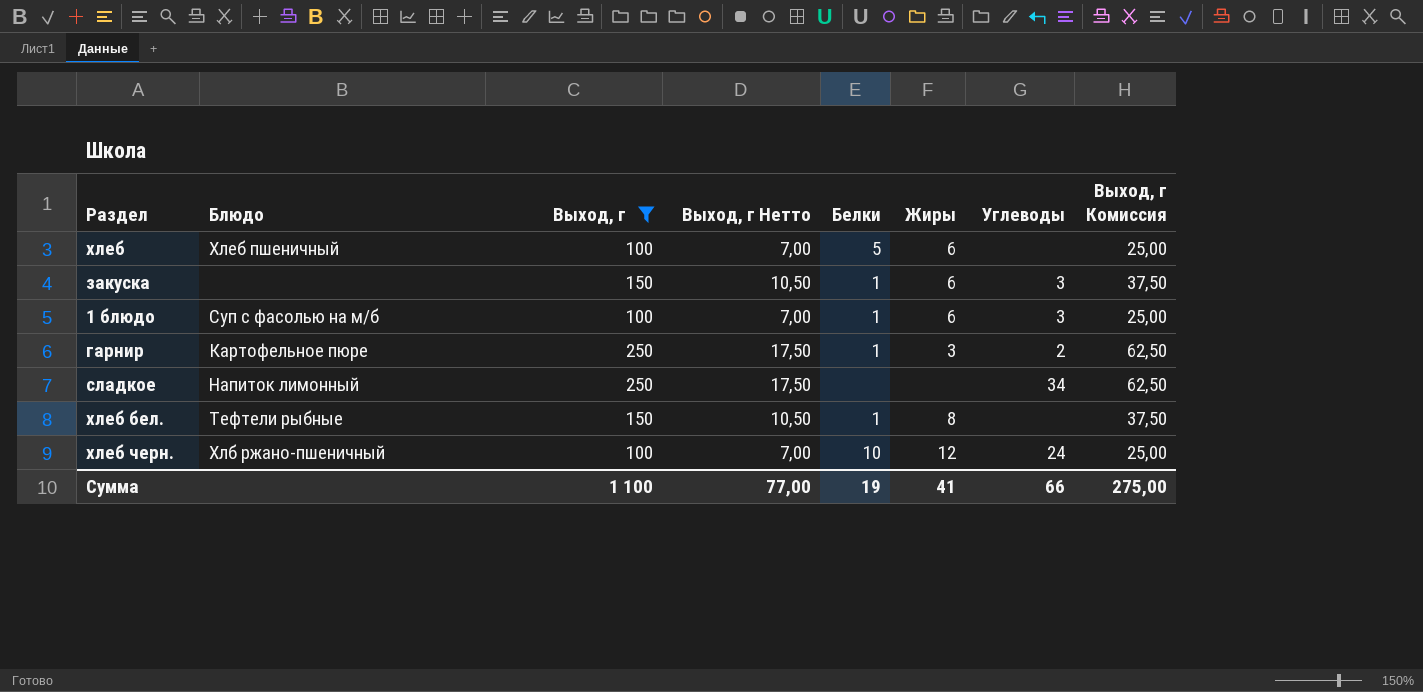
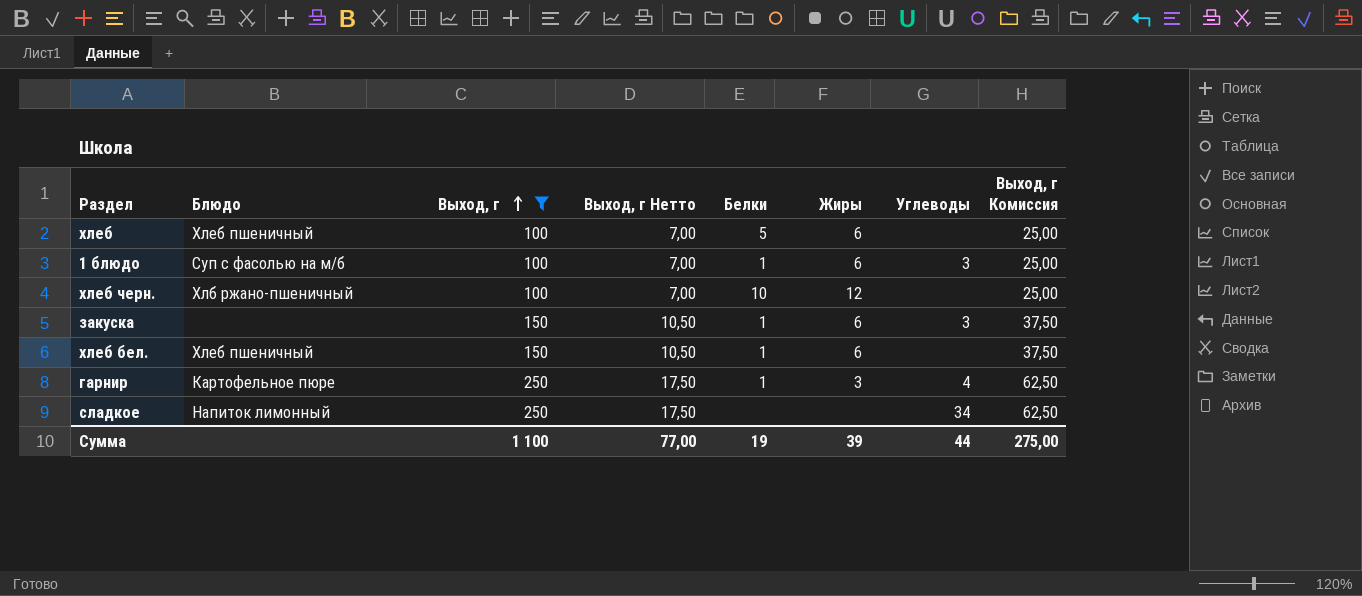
row order: none -> Выход, г ascending
хлеб черн. | Углеводы: 24 -> none
хлеб бел. | Блюдо: Тефтели рыбные -> Хлеб пшеничный
хлеб бел. | Жиры: 8 -> 6
гарнир | Углеводы: 2 -> 4
Сумма | Жиры: 41 -> 39
Сумма | Углеводы: 66 -> 44

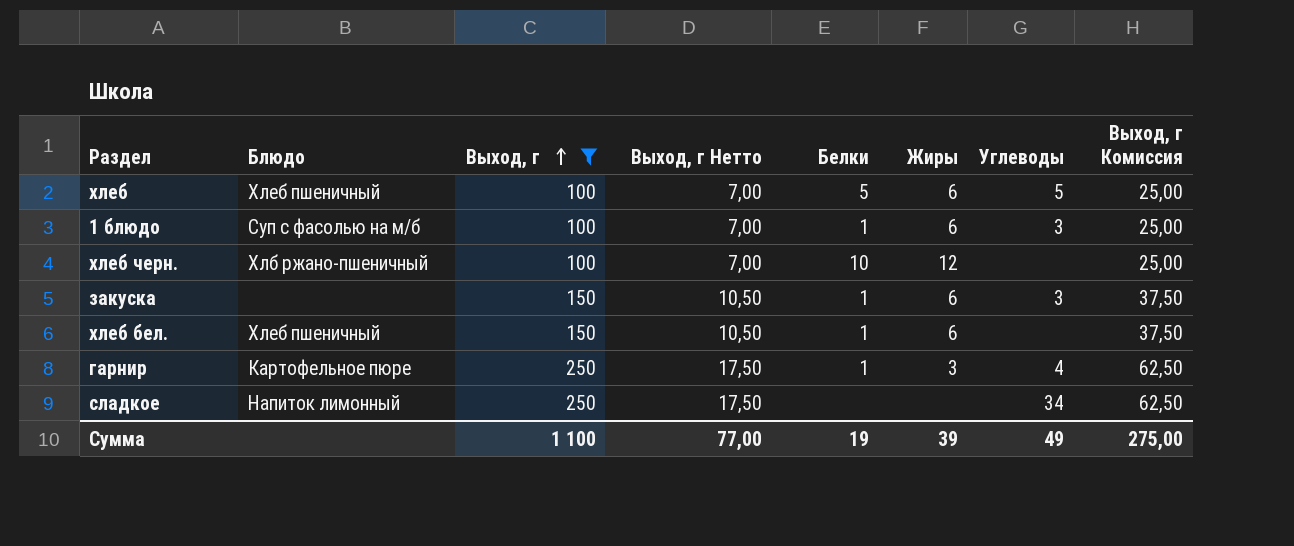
хлеб | Углеводы: none -> 5
Сумма | Углеводы: 44 -> 49

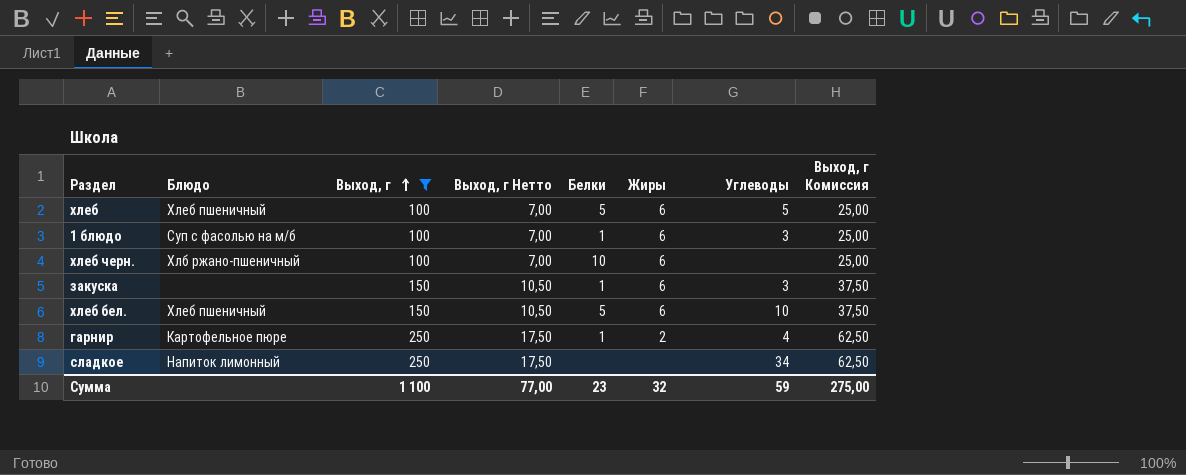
хлеб черн. | Жиры: 12 -> 6
хлеб бел. | Белки: 1 -> 5
хлеб бел. | Углеводы: none -> 10
гарнир | Жиры: 3 -> 2
Сумма | Белки: 19 -> 23
Сумма | Жиры: 39 -> 32
Сумма | Углеводы: 49 -> 59

